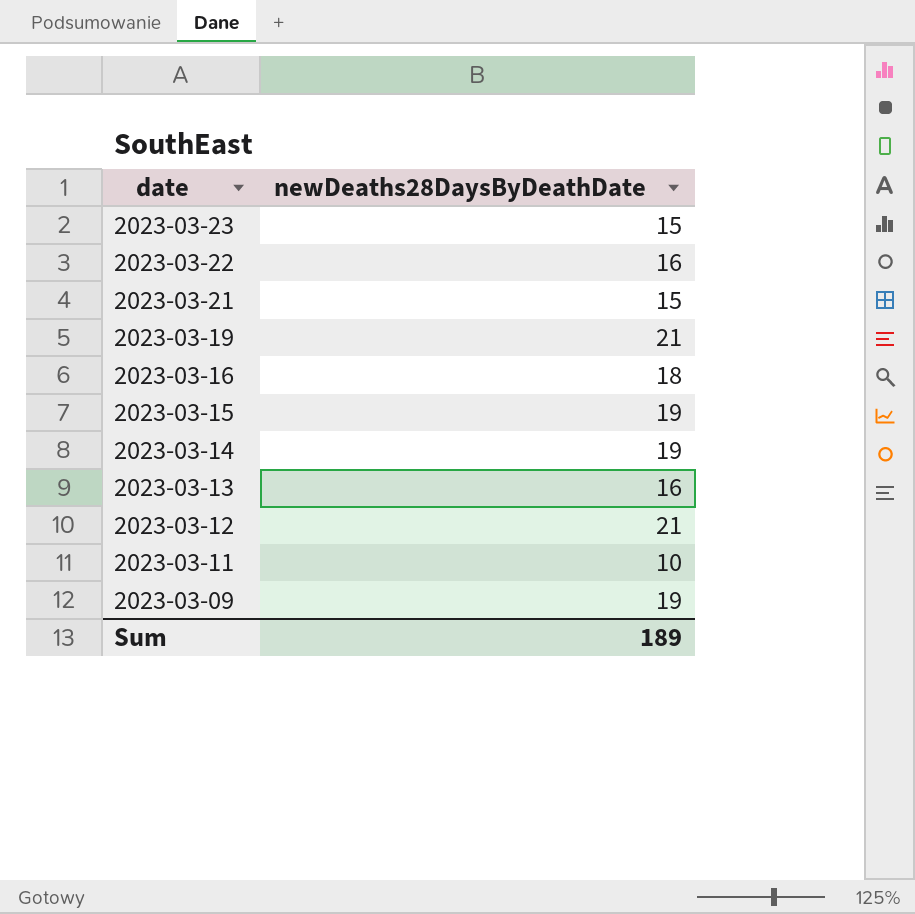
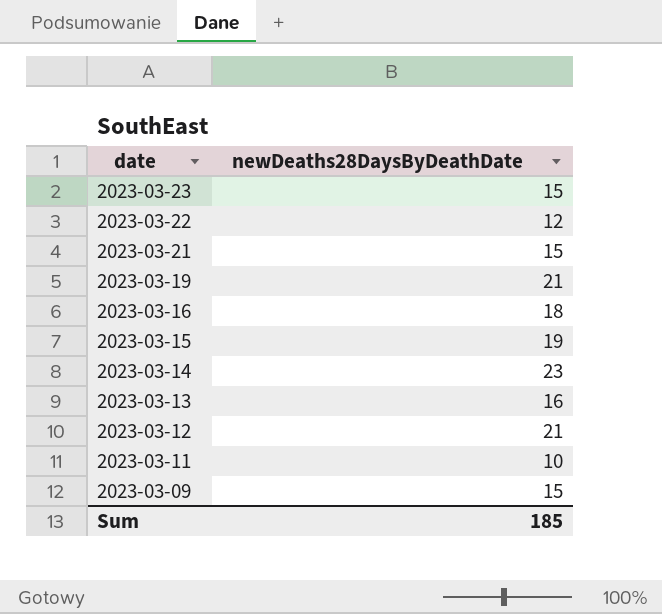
2023-03-22 | newDeaths28DaysByDeathDate: 16 -> 12
2023-03-14 | newDeaths28DaysByDeathDate: 19 -> 23
2023-03-09 | newDeaths28DaysByDeathDate: 19 -> 15
Sum | newDeaths28DaysByDeathDate: 189 -> 185

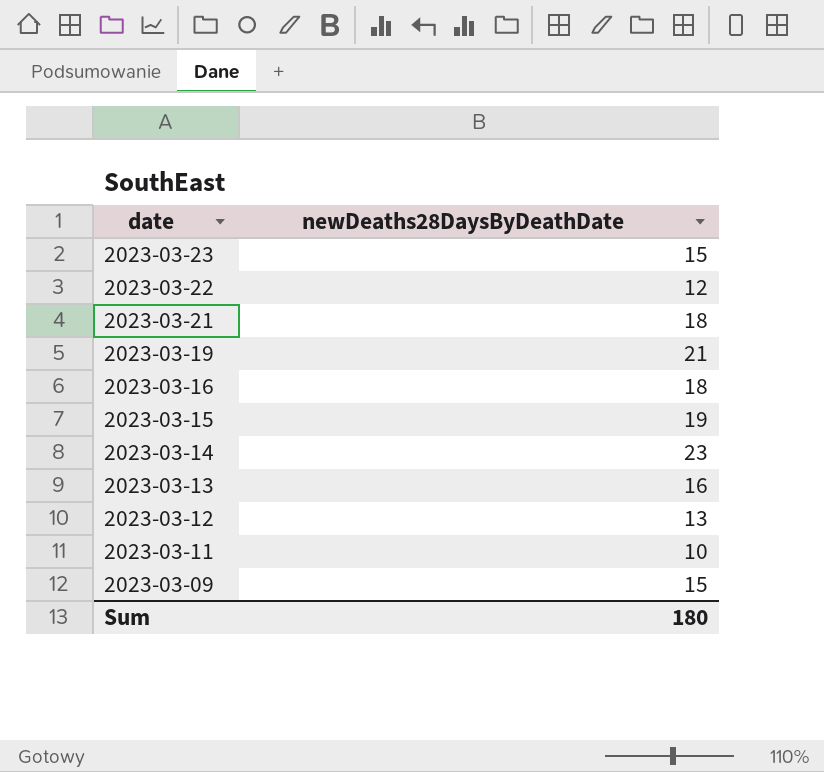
2023-03-21 | newDeaths28DaysByDeathDate: 15 -> 18
2023-03-12 | newDeaths28DaysByDeathDate: 21 -> 13
Sum | newDeaths28DaysByDeathDate: 185 -> 180

